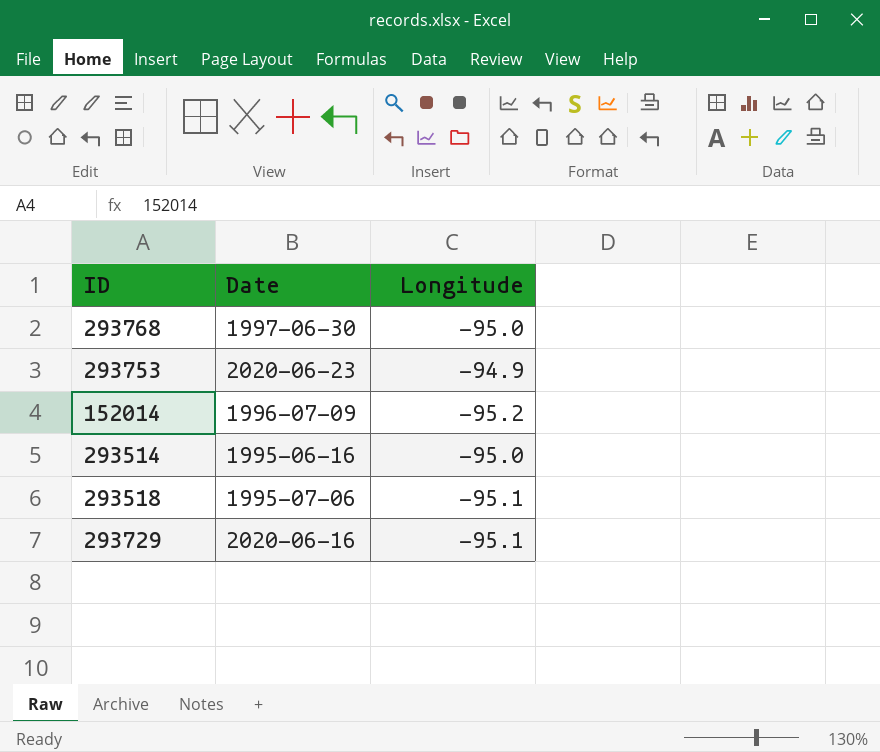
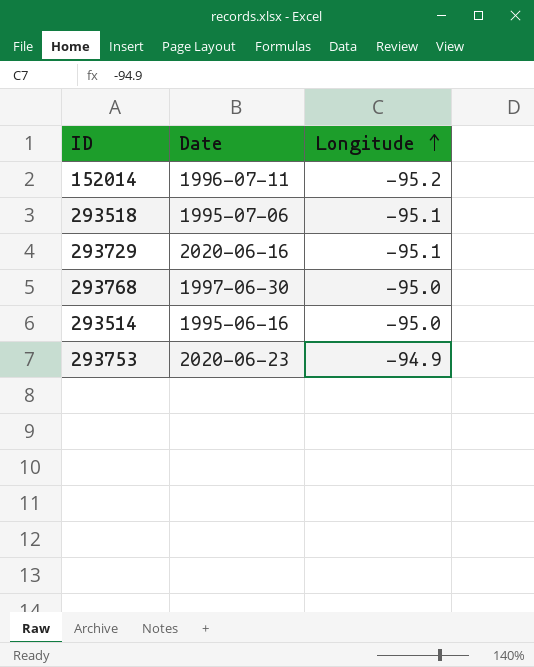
row order: none -> Longitude ascending
152014 | Date: 1996-07-09 -> 1996-07-11

